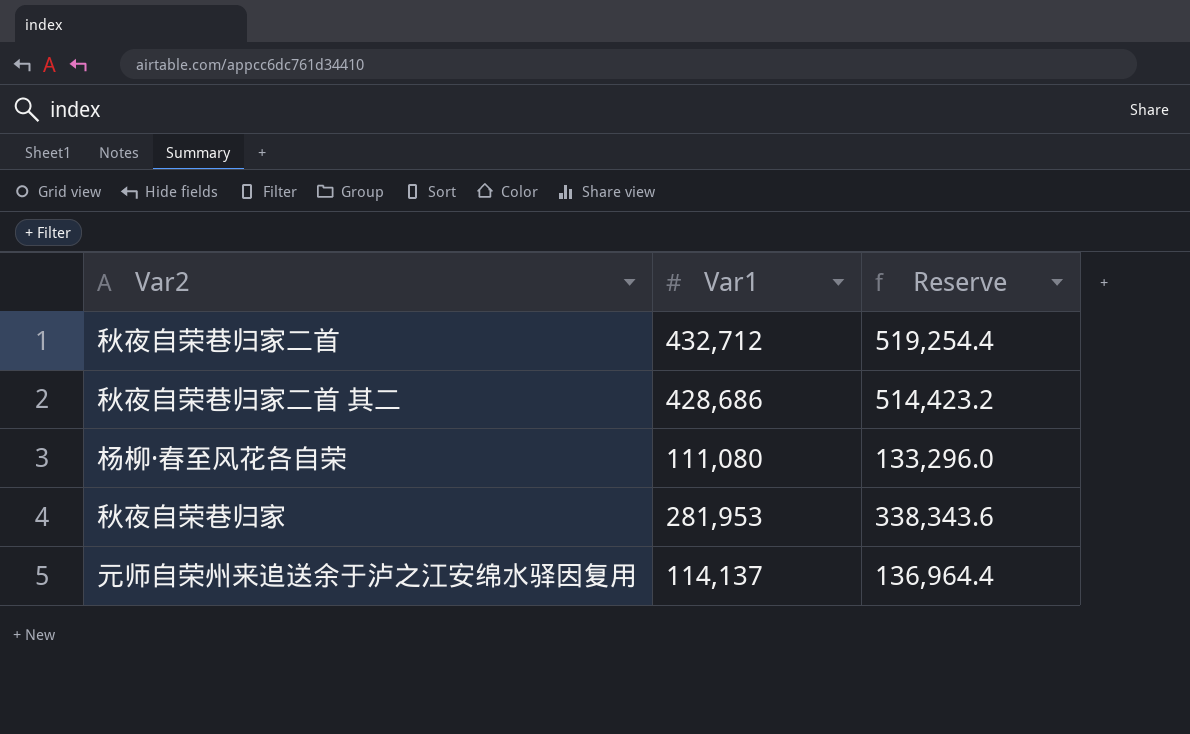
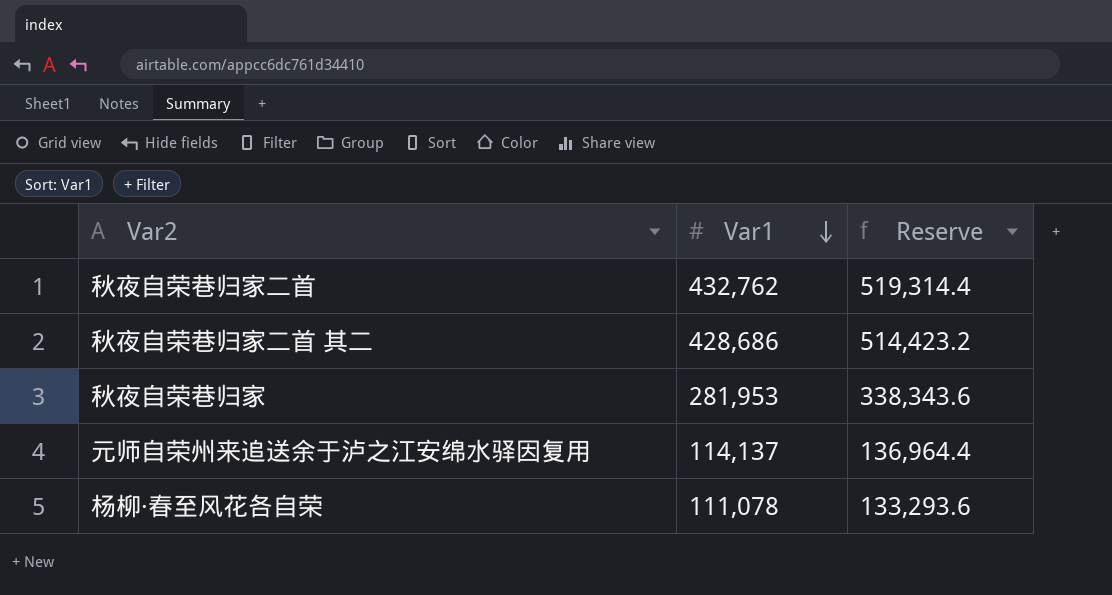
row order: none -> Var1 descending
秋夜自荣巷归家二首 | Var1: 432,712 -> 432,762
秋夜自荣巷归家二首 | Reserve: 519,254.4 -> 519,314.4
杨柳·春至风花各自荣 | Var1: 111,080 -> 111,078
杨柳·春至风花各自荣 | Reserve: 133,296.0 -> 133,293.6

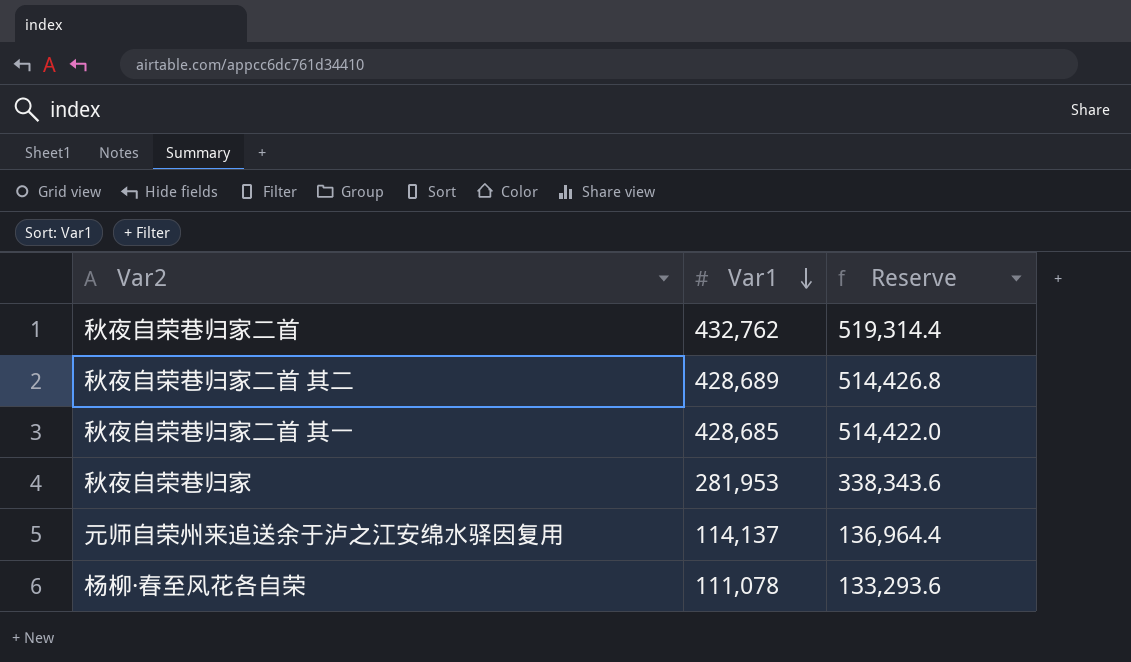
秋夜自荣巷归家二首 其二 | Var1: 428,686 -> 428,689
秋夜自荣巷归家二首 其二 | Reserve: 514,423.2 -> 514,426.8
row 秋夜自荣巷归家二首 其一: none -> 428,685 | 514,422.0

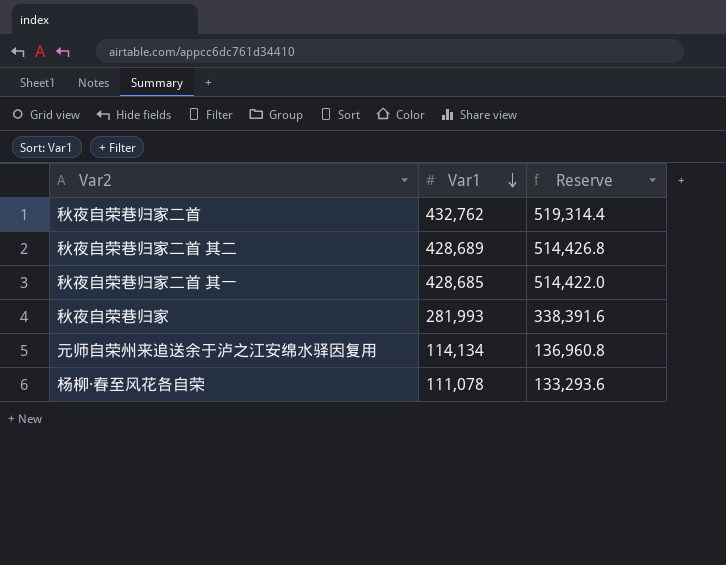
秋夜自荣巷归家 | Var1: 281,953 -> 281,993
秋夜自荣巷归家 | Reserve: 338,343.6 -> 338,391.6
元师自荣州来追送余于泸之江安绵水驿因复用 | Var1: 114,137 -> 114,134
元师自荣州来追送余于泸之江安绵水驿因复用 | Reserve: 136,964.4 -> 136,960.8

